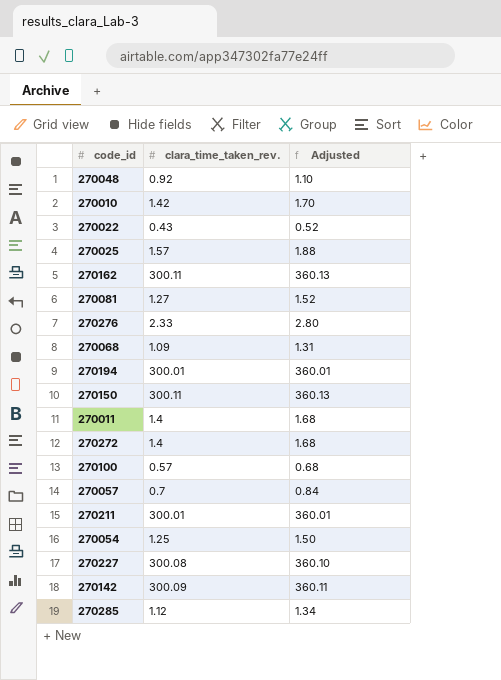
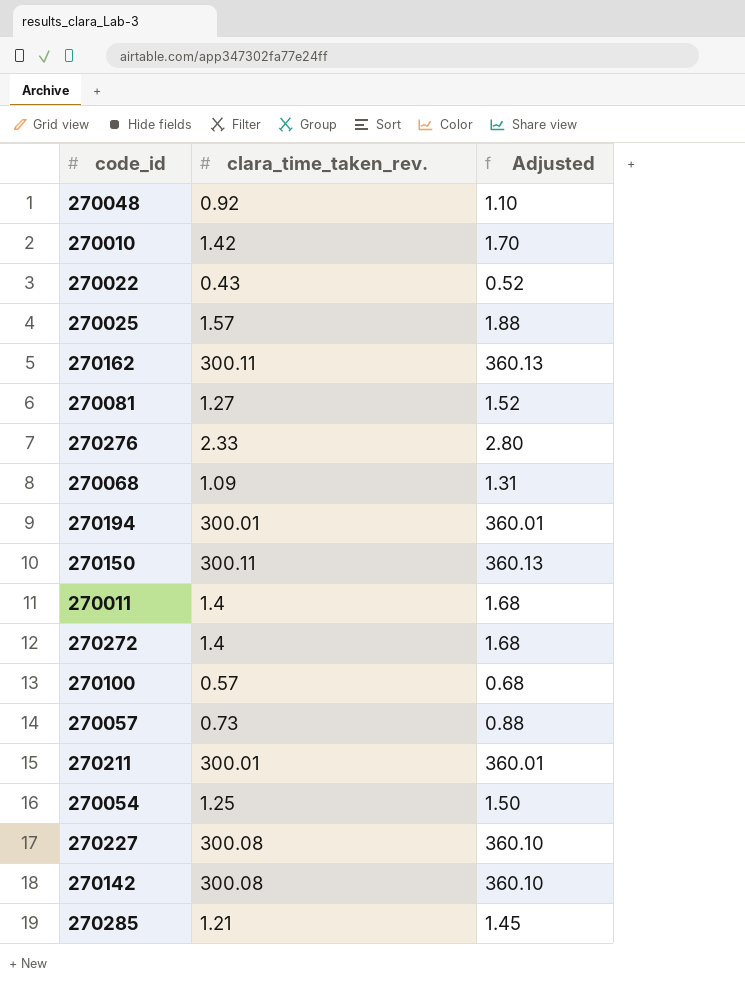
270057 | clara_time_taken_rev.: 0.7 -> 0.73
270057 | Adjusted: 0.84 -> 0.88
270142 | clara_time_taken_rev.: 300.09 -> 300.08
270142 | Adjusted: 360.11 -> 360.10
270285 | clara_time_taken_rev.: 1.12 -> 1.21
270285 | Adjusted: 1.34 -> 1.45

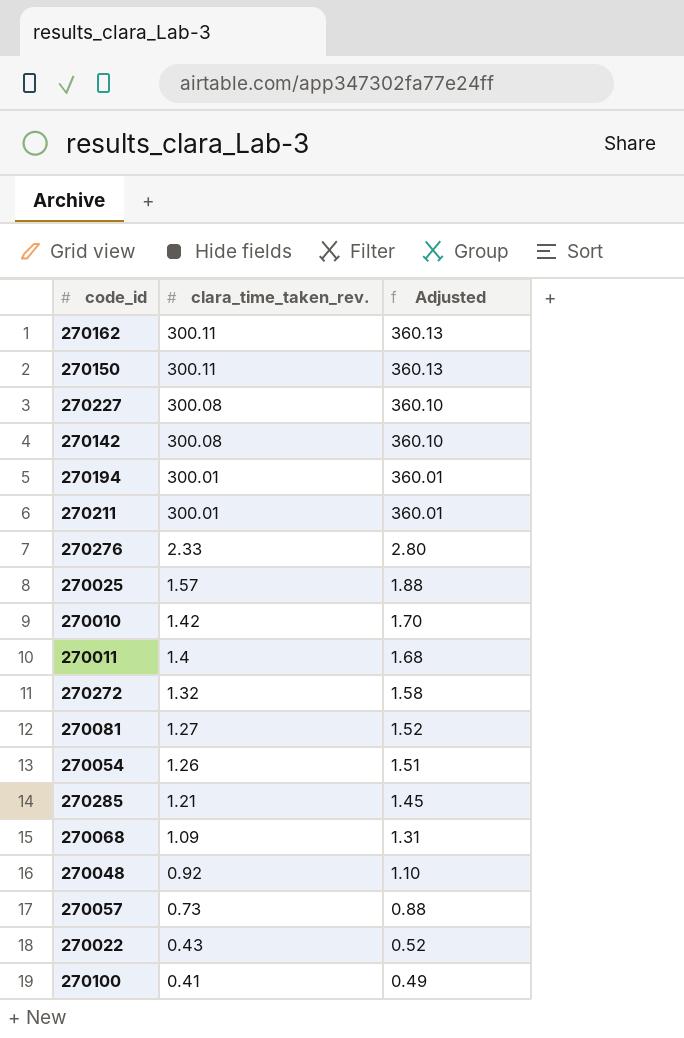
row order: none -> clara_time_taken_rev. descending
270272 | clara_time_taken_rev.: 1.4 -> 1.32
270272 | Adjusted: 1.68 -> 1.58
270054 | clara_time_taken_rev.: 1.25 -> 1.26
270054 | Adjusted: 1.50 -> 1.51
270100 | clara_time_taken_rev.: 0.57 -> 0.41
270100 | Adjusted: 0.68 -> 0.49

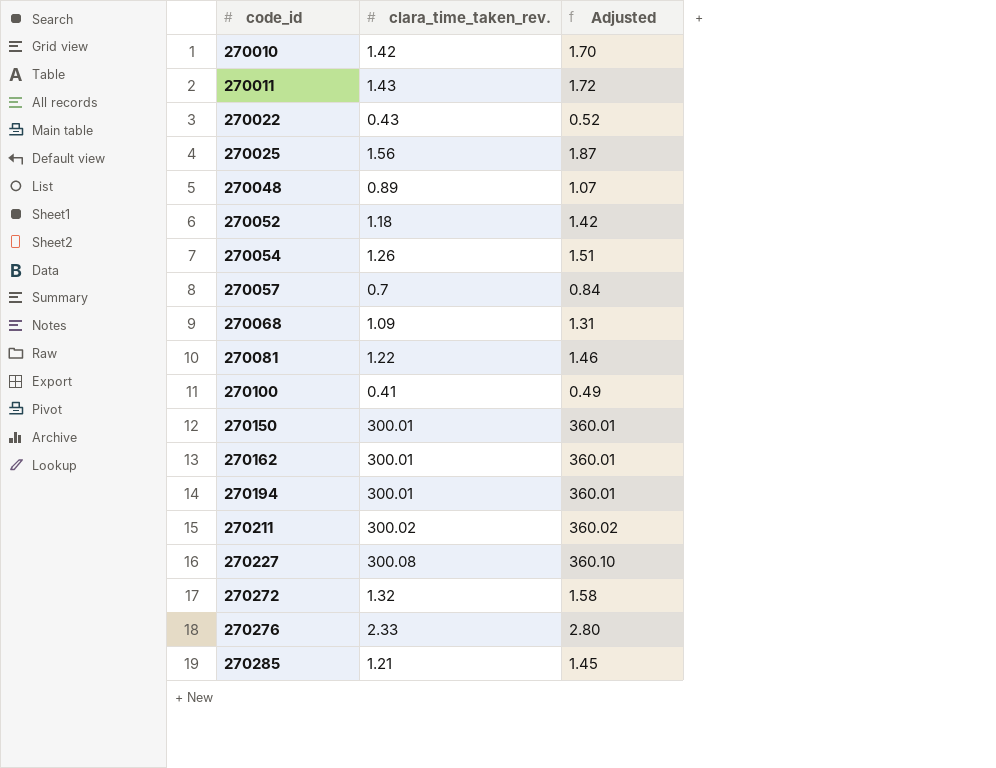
row order: clara_time_taken_rev. descending -> code_id ascending
row 270142: 300.08 | 360.10 -> none
270011 | clara_time_taken_rev.: 1.4 -> 1.43
270011 | Adjusted: 1.68 -> 1.72
270025 | clara_time_taken_rev.: 1.57 -> 1.56
270025 | Adjusted: 1.88 -> 1.87
270048 | clara_time_taken_rev.: 0.92 -> 0.89
270048 | Adjusted: 1.10 -> 1.07
row 270052: none -> 1.18 | 1.42
270057 | clara_time_taken_rev.: 0.73 -> 0.7
270057 | Adjusted: 0.88 -> 0.84
270081 | clara_time_taken_rev.: 1.27 -> 1.22
270081 | Adjusted: 1.52 -> 1.46
270150 | clara_time_taken_rev.: 300.11 -> 300.01
270150 | Adjusted: 360.13 -> 360.01
270162 | clara_time_taken_rev.: 300.11 -> 300.01
270162 | Adjusted: 360.13 -> 360.01
270211 | clara_time_taken_rev.: 300.01 -> 300.02
270211 | Adjusted: 360.01 -> 360.02

